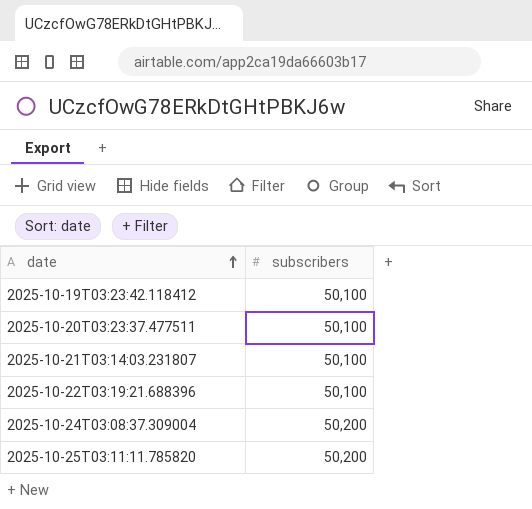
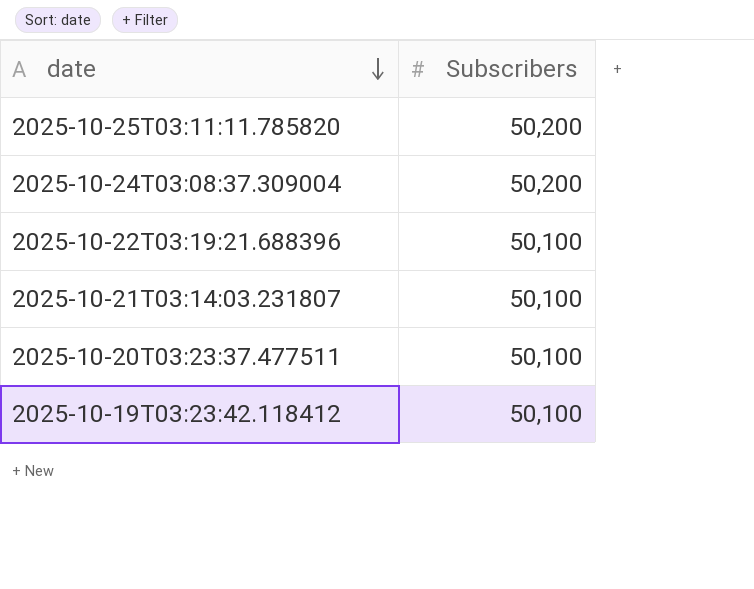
row order: date ascending -> date descending
column name: subscribers -> Subscribers

